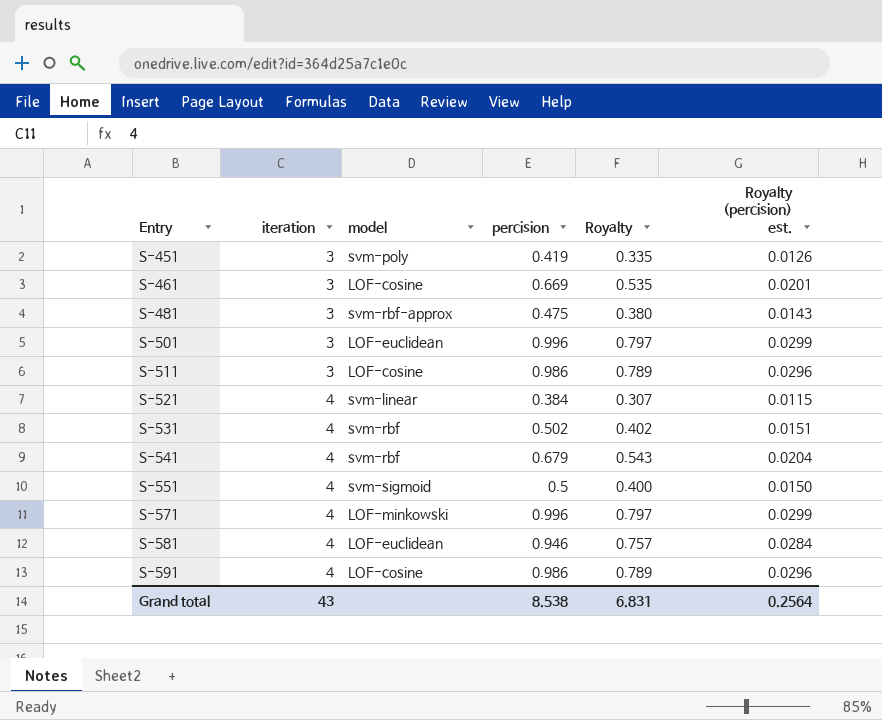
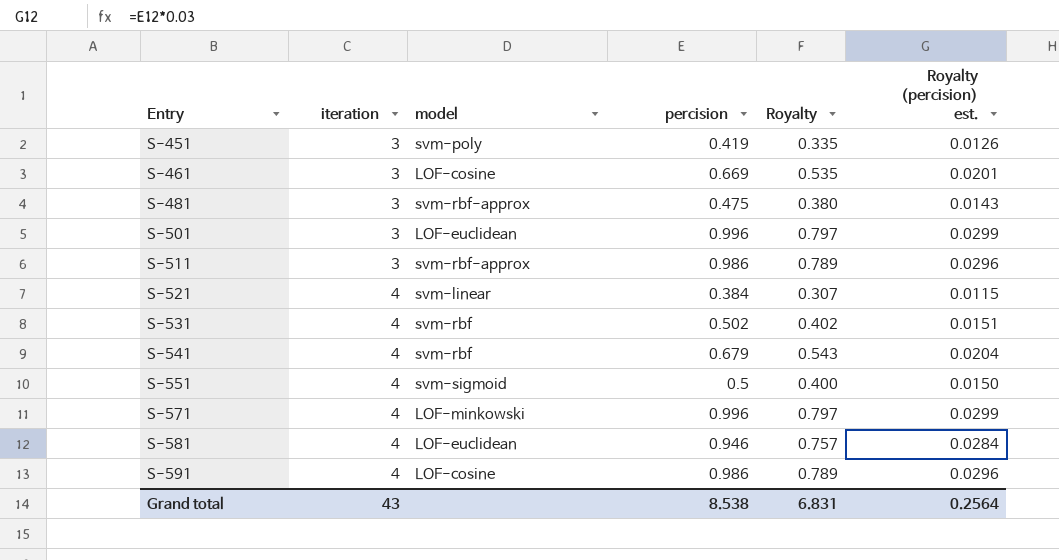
S-511 | model: LOF-cosine -> svm-rbf-approx

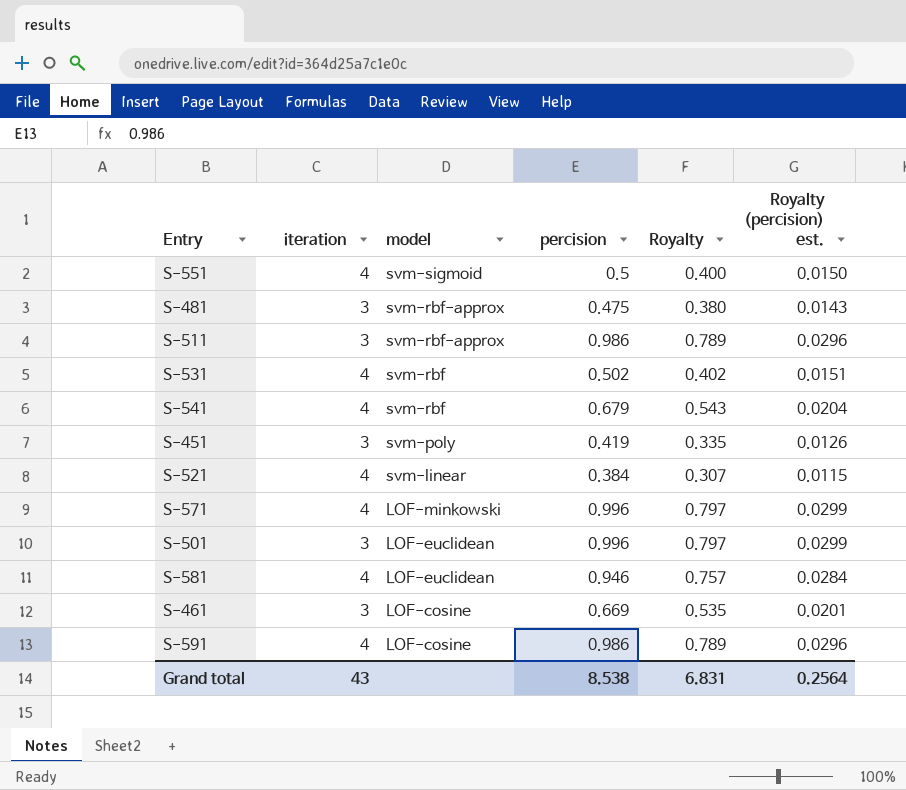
row order: Entry ascending -> model descending

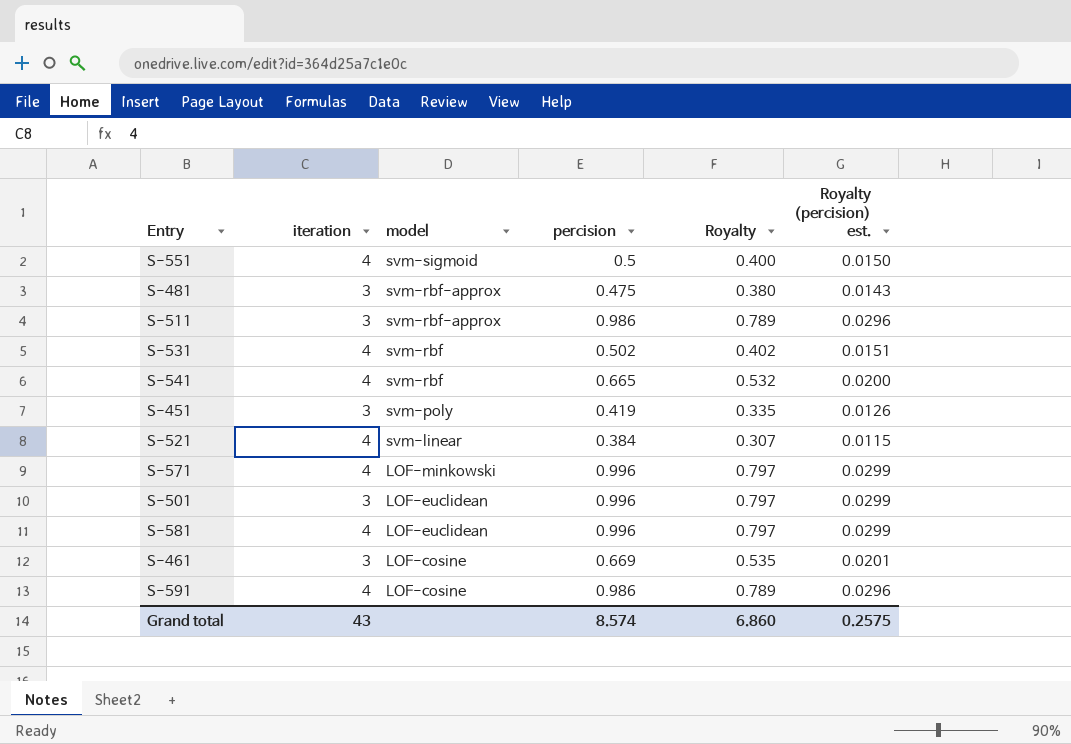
S-541 | percision: 0.679 -> 0.665
S-541 | Royalty: 0.543 -> 0.532
S-541 | Royalty (percision) est.: 0.0204 -> 0.0200
S-581 | percision: 0.946 -> 0.996
S-581 | Royalty: 0.757 -> 0.797
S-581 | Royalty (percision) est.: 0.0284 -> 0.0299
Grand total | percision: 8.538 -> 8.574
Grand total | Royalty: 6.831 -> 6.860
Grand total | Royalty (percision) est.: 0.2564 -> 0.2575

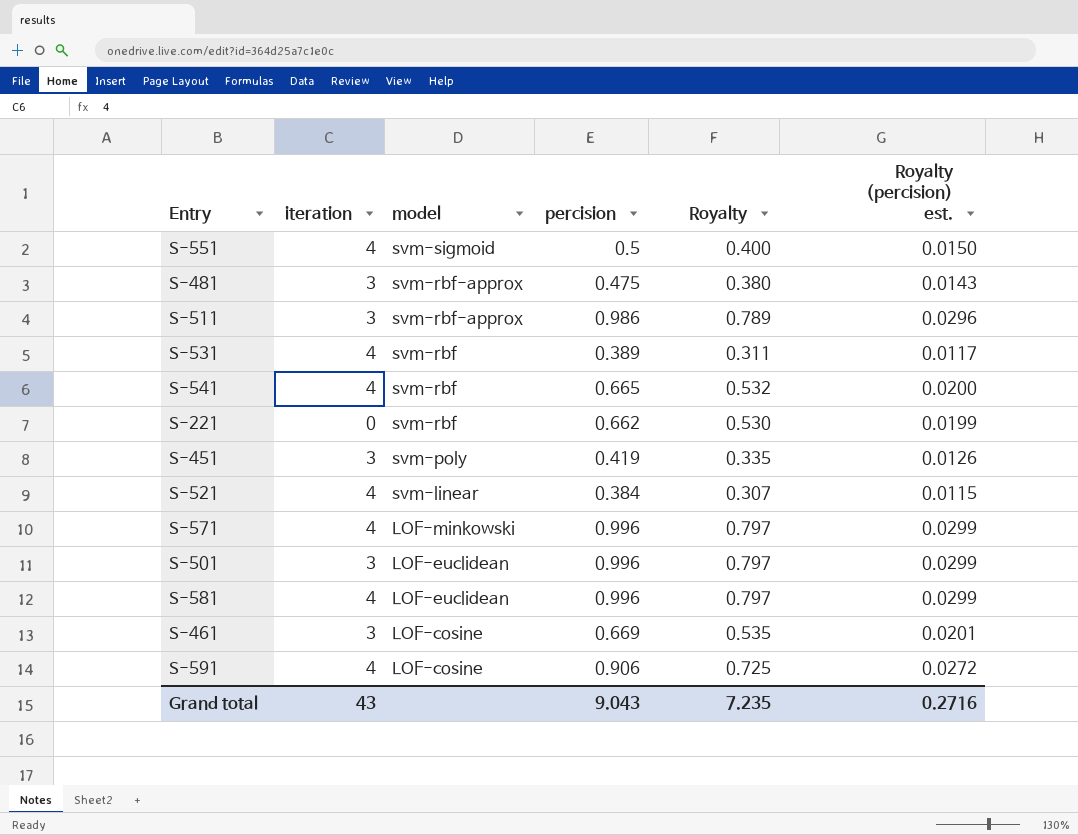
S-531 | percision: 0.502 -> 0.389
S-531 | Royalty: 0.402 -> 0.311
S-531 | Royalty (percision) est.: 0.0151 -> 0.0117
row S-221: none -> 0 | svm-rbf | 0.662 | 0.530 | 0.0199
S-591 | percision: 0.986 -> 0.906
S-591 | Royalty: 0.789 -> 0.725
S-591 | Royalty (percision) est.: 0.0296 -> 0.0272
Grand total | percision: 8.574 -> 9.043
Grand total | Royalty: 6.860 -> 7.235
Grand total | Royalty (percision) est.: 0.2575 -> 0.2716

